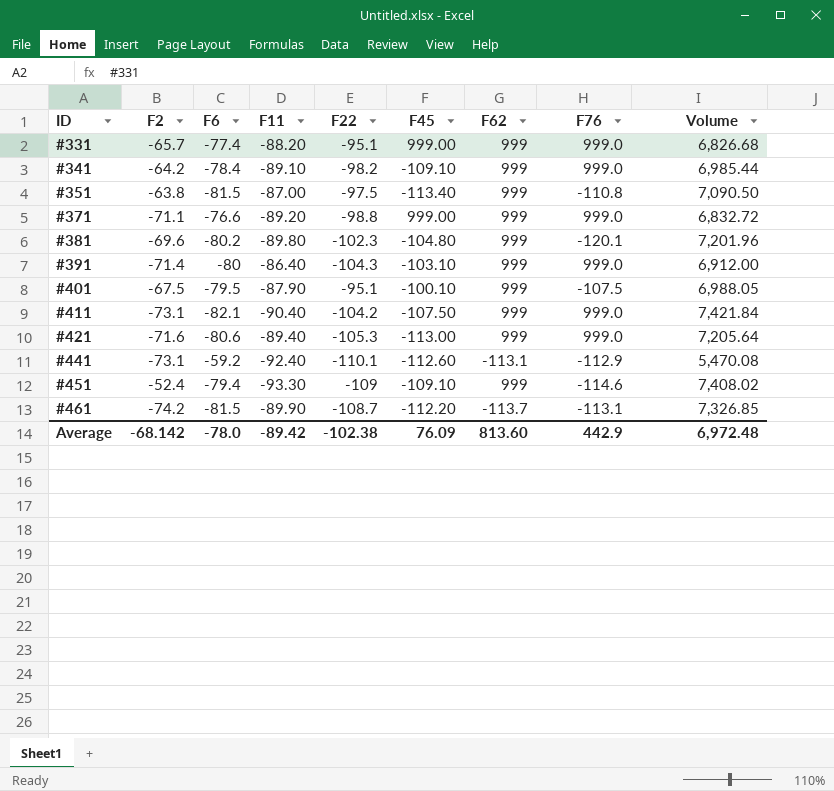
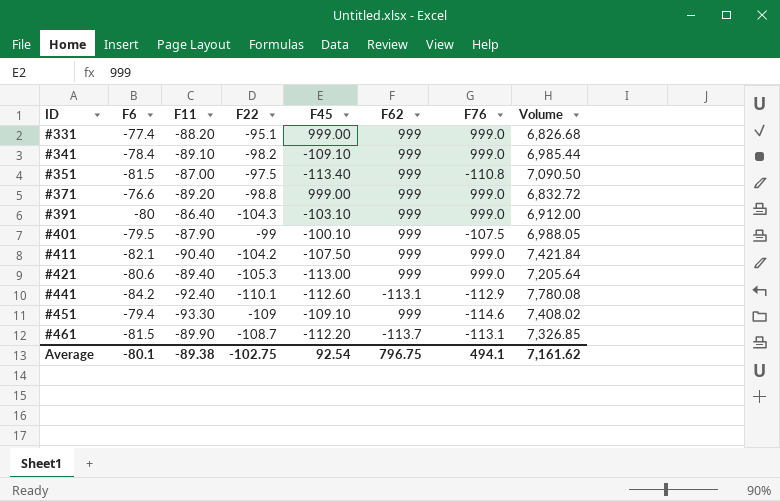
column F2 | position: 2 -> none
row #381: -69.6 | -80.2 | -89.80 | -102.3 | -104.80 | 999 | -120.1 | 7,201.96 -> none
#401 | F22: -95.1 -> -99
#441 | F6: -59.2 -> -84.2
#441 | Volume: 5,470.08 -> 7,780.08
Average | F6: -78.0 -> -80.1
Average | F11: -89.42 -> -89.38
Average | F22: -102.38 -> -102.75
Average | F45: 76.09 -> 92.54
Average | F62: 813.60 -> 796.75
Average | F76: 442.9 -> 494.1
Average | Volume: 6,972.48 -> 7,161.62

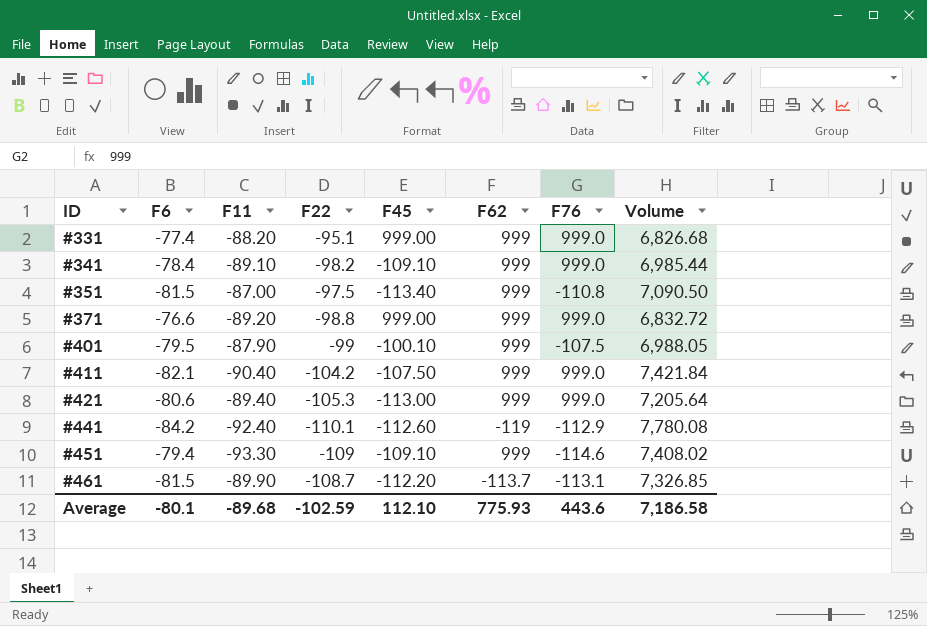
row #391: -80 | -86.40 | -104.3 | -103.10 | 999 | 999.0 | 6,912.00 -> none
#441 | F62: -113.1 -> -119
Average | F11: -89.38 -> -89.68
Average | F22: -102.75 -> -102.59
Average | F45: 92.54 -> 112.10
Average | F62: 796.75 -> 775.93
Average | F76: 494.1 -> 443.6
Average | Volume: 7,161.62 -> 7,186.58

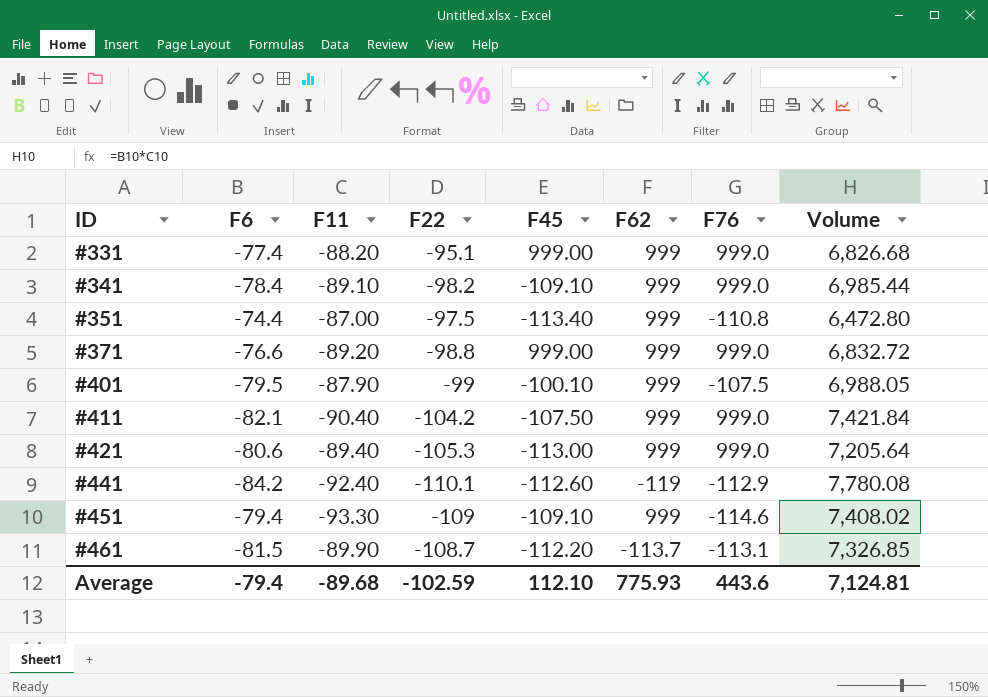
#351 | F6: -81.5 -> -74.4
#351 | Volume: 7,090.50 -> 6,472.80
Average | F6: -80.1 -> -79.4
Average | Volume: 7,186.58 -> 7,124.81

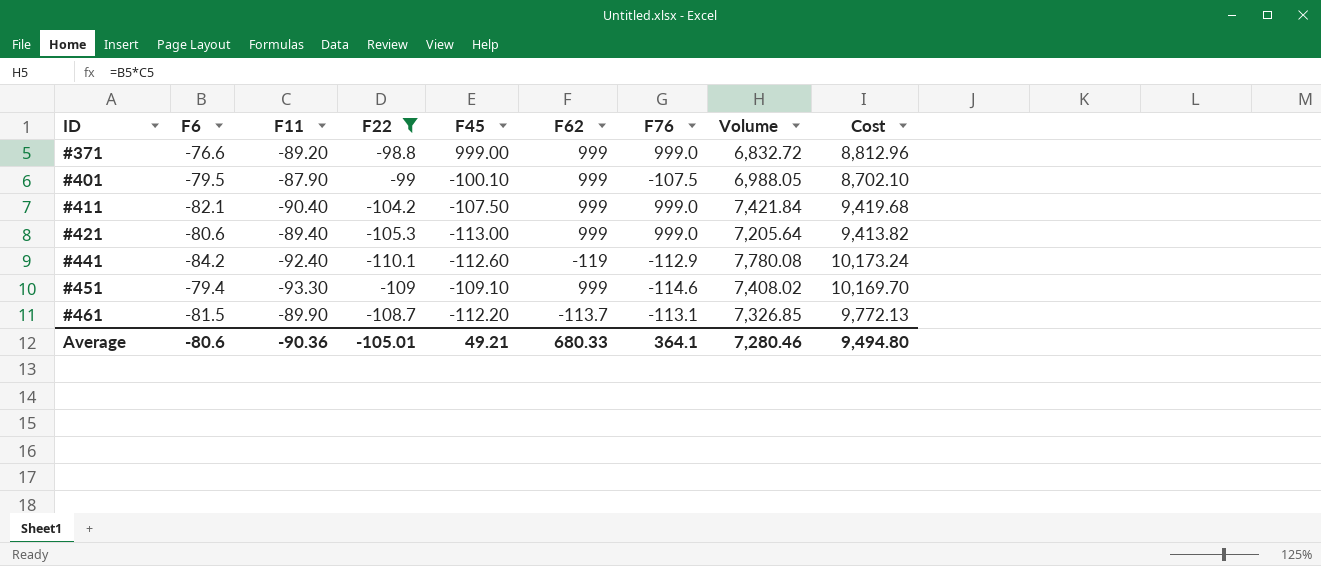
filter: none -> F22 <= -98.8
column Cost | formula: none -> [F11] * [F22]
Average | F6: -79.4 -> -80.6
Average | F11: -89.68 -> -90.36
Average | F22: -102.59 -> -105.01
Average | F45: 112.10 -> 49.21
Average | F62: 775.93 -> 680.33
Average | F76: 443.6 -> 364.1
Average | Volume: 7,124.81 -> 7,280.46

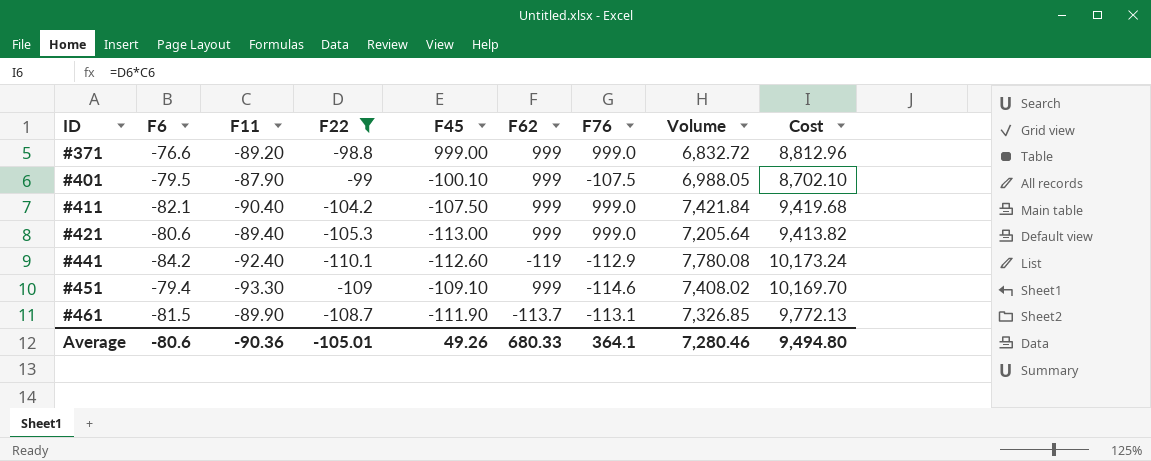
#461 | F45: -112.20 -> -111.90
Average | F45: 49.21 -> 49.26

